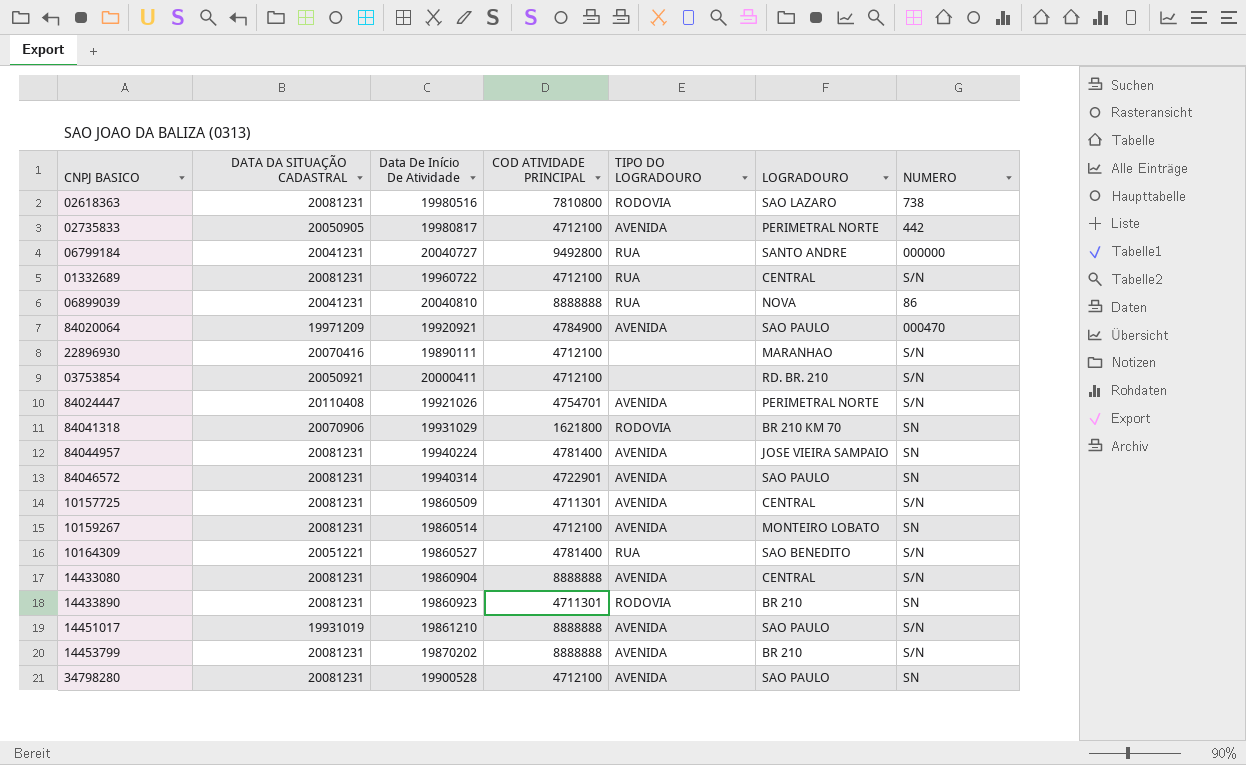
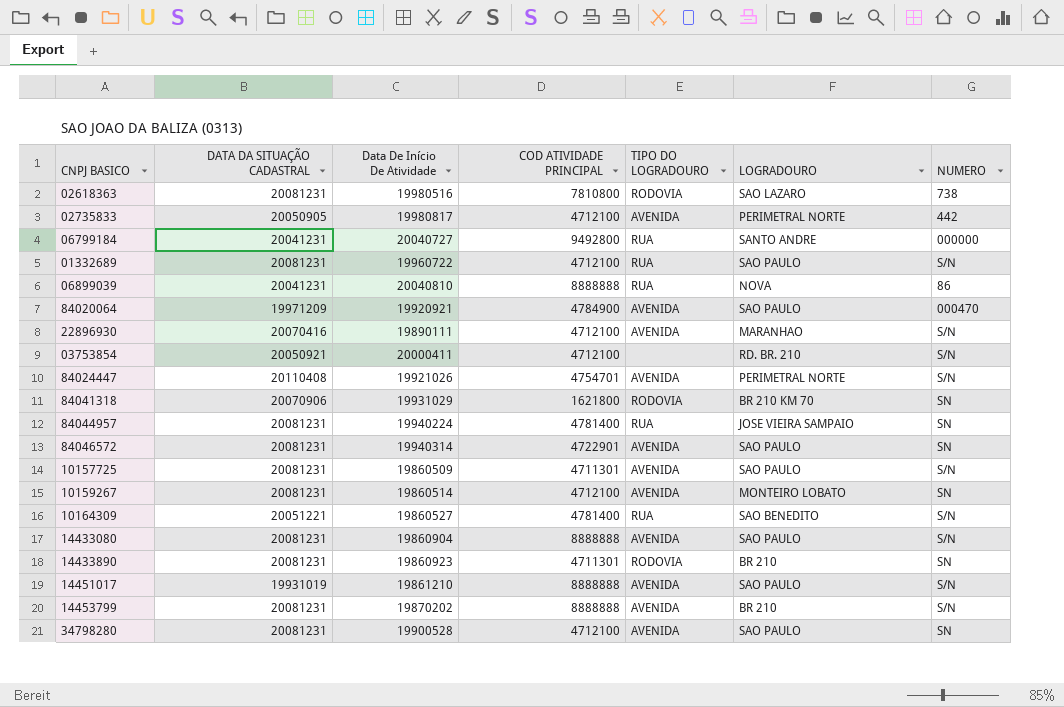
01332689 | LOGRADOURO: CENTRAL -> SAO PAULO
22896930 | TIPO DO LOGRADOURO: none -> AVENIDA
84044957 | TIPO DO LOGRADOURO: AVENIDA -> RUA
10157725 | LOGRADOURO: CENTRAL -> SAO PAULO
14433080 | LOGRADOURO: CENTRAL -> SAO PAULO

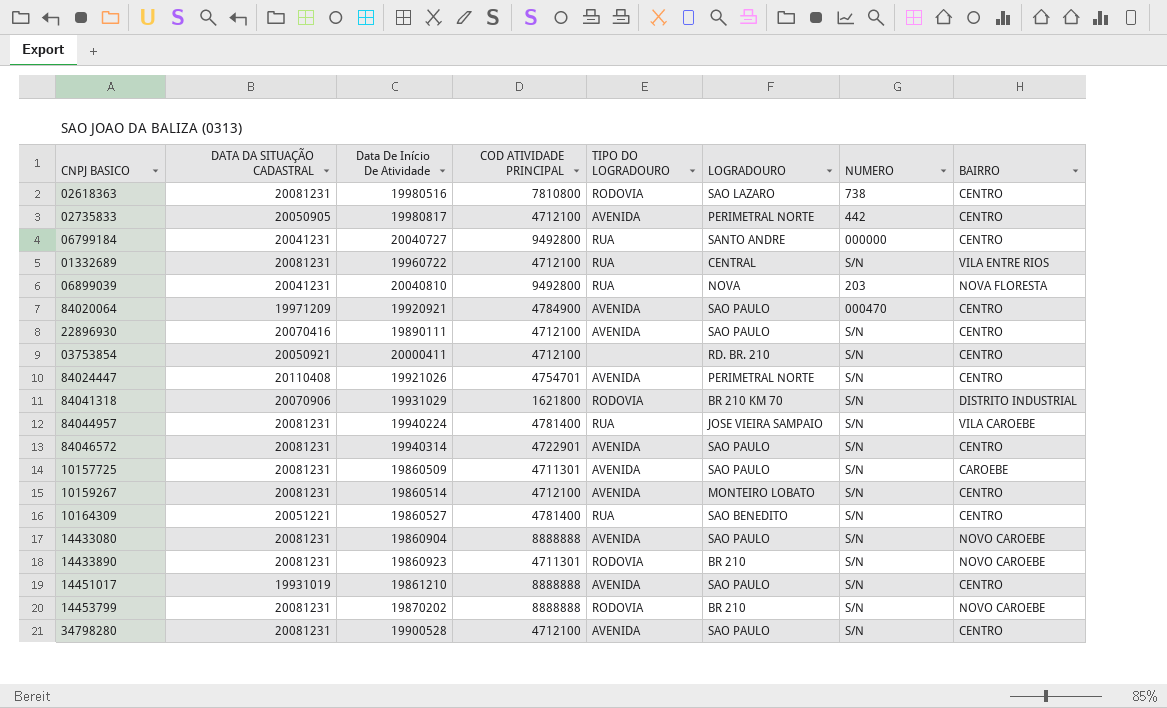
column BAIRRO | position: none -> 8
01332689 | LOGRADOURO: SAO PAULO -> CENTRAL
06899039 | COD ATIVIDADE PRINCIPAL: 8888888 -> 9492800
06899039 | NUMERO: 86 -> 203
22896930 | LOGRADOURO: MARANHAO -> SAO PAULO
84041318 | NUMERO: SN -> S/N
84044957 | NUMERO: SN -> S/N
84046572 | NUMERO: SN -> S/N
10159267 | NUMERO: SN -> S/N
14433890 | NUMERO: SN -> S/N
14453799 | TIPO DO LOGRADOURO: AVENIDA -> RODOVIA
34798280 | NUMERO: SN -> S/N

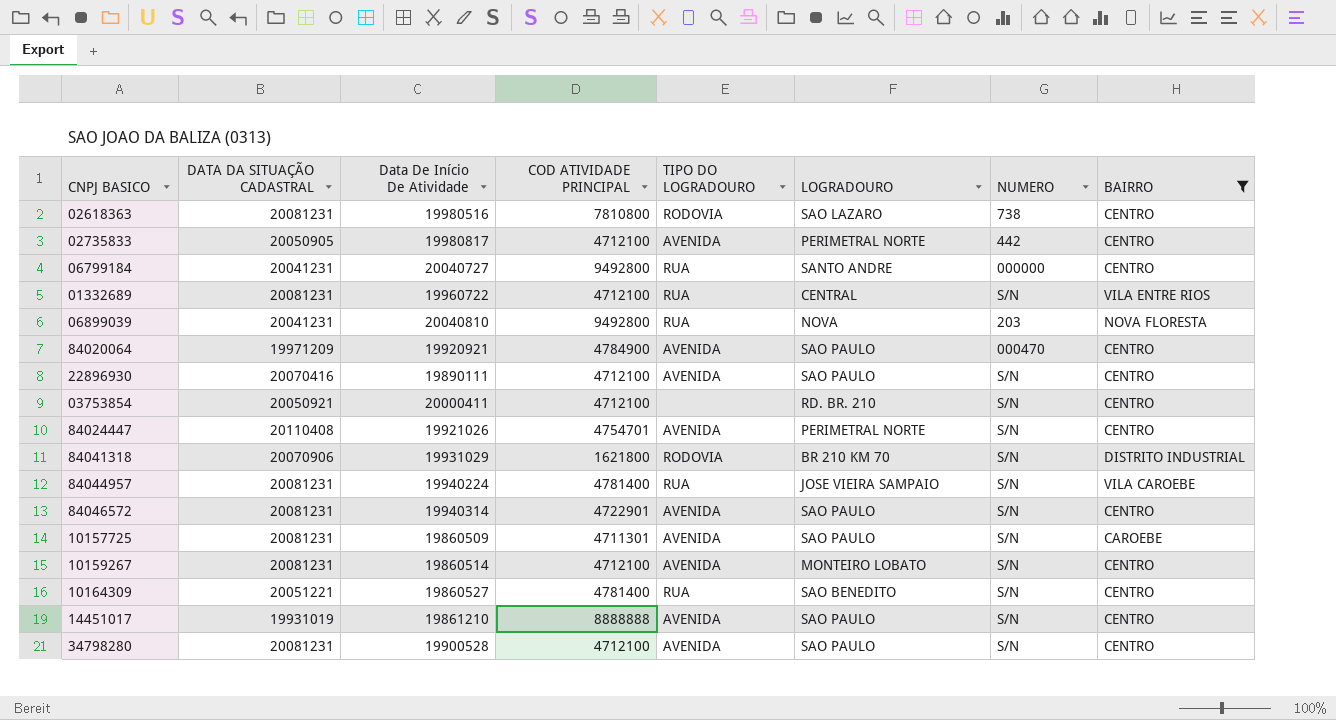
filter: none -> BAIRRO != NOVO CAROEBE

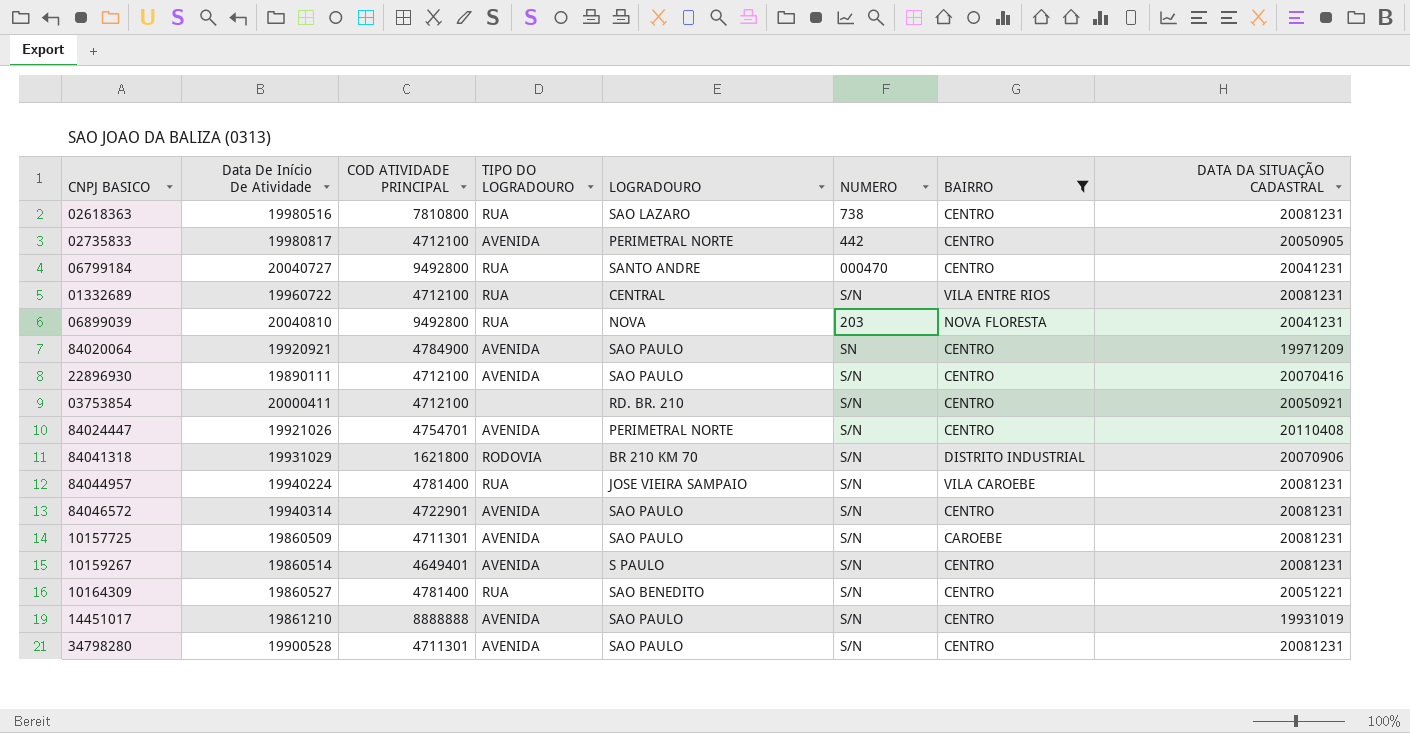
column DATA DA SITUAÇÃO CADASTRAL | position: 2 -> 8
02618363 | TIPO DO LOGRADOURO: RODOVIA -> RUA
06799184 | NUMERO: 000000 -> 000470
84020064 | NUMERO: 000470 -> SN
10159267 | COD ATIVIDADE PRINCIPAL: 4712100 -> 4649401
10159267 | LOGRADOURO: MONTEIRO LOBATO -> S PAULO
34798280 | COD ATIVIDADE PRINCIPAL: 4712100 -> 4711301

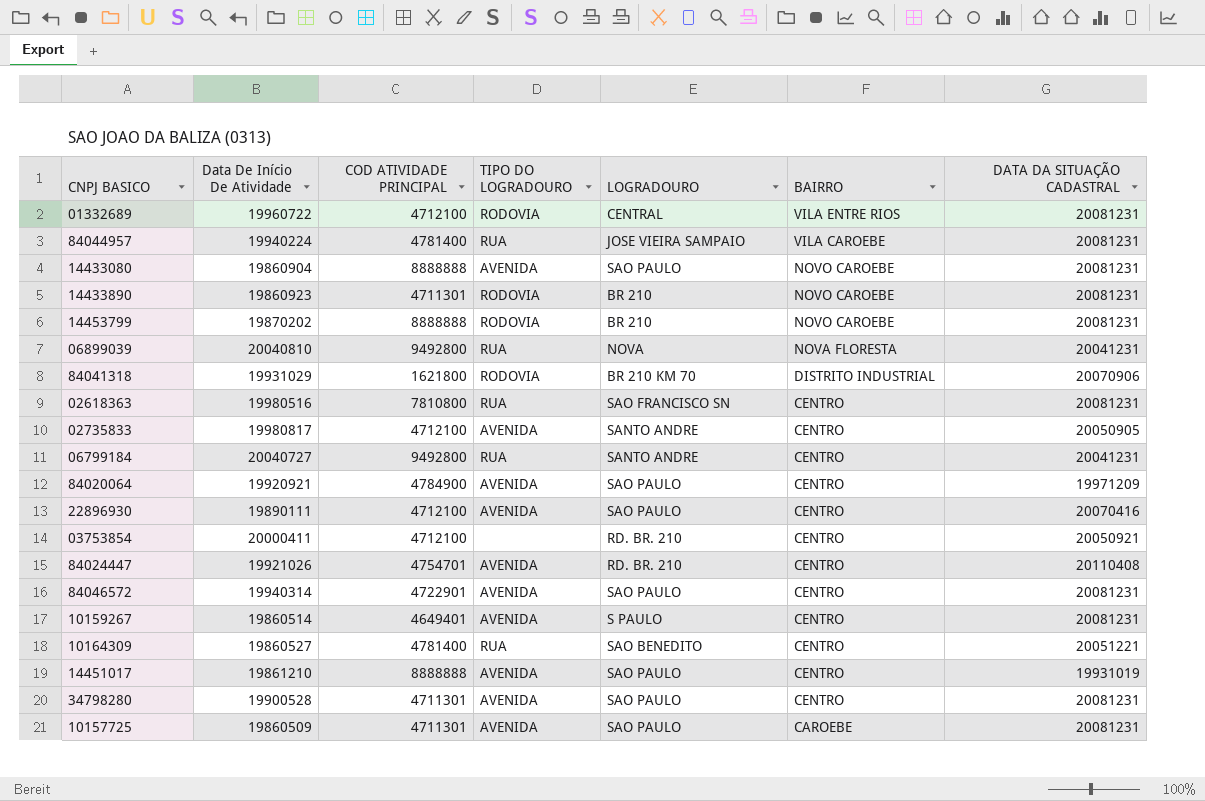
filter: BAIRRO != NOVO CAROEBE -> none
row order: none -> BAIRRO descending
column NUMERO | position: 6 -> none
01332689 | TIPO DO LOGRADOURO: RUA -> RODOVIA
02618363 | LOGRADOURO: SAO LAZARO -> SAO FRANCISCO SN
02735833 | LOGRADOURO: PERIMETRAL NORTE -> SANTO ANDRE
84024447 | LOGRADOURO: PERIMETRAL NORTE -> RD. BR. 210

